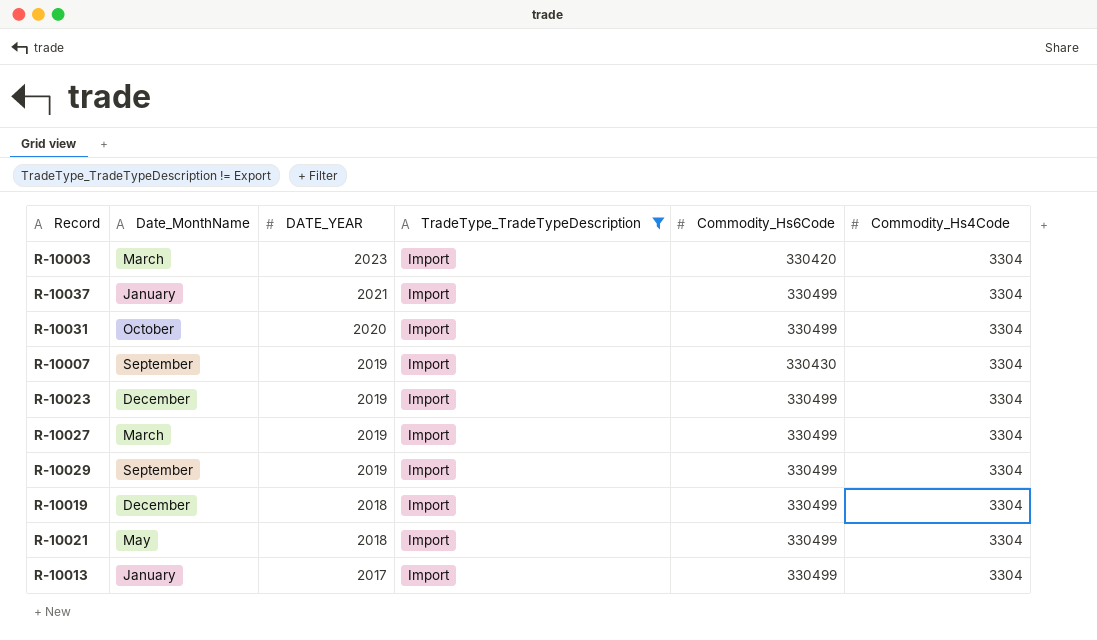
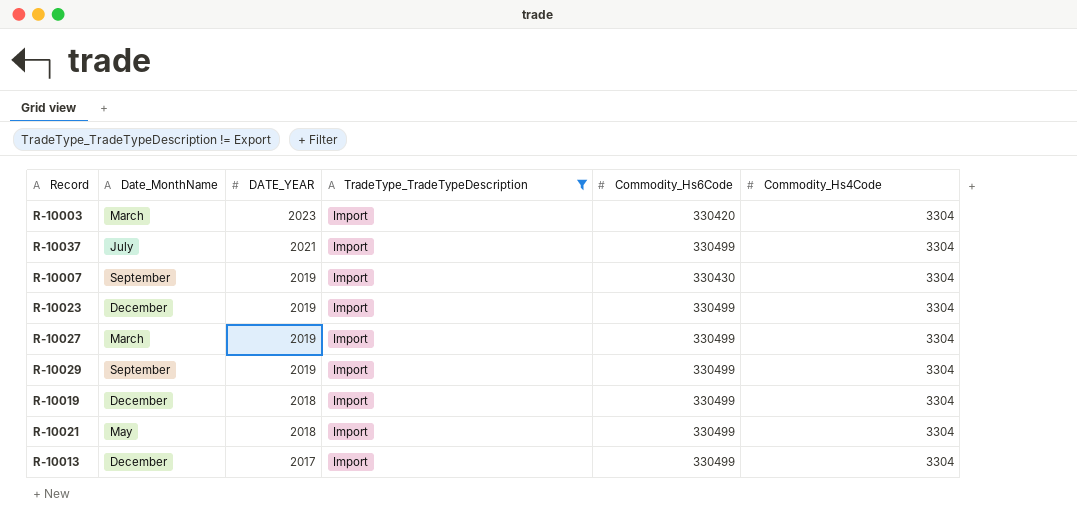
row R-10031: October | 2020 | Import | 330499 | 3304 -> none
R-10037 | Date_MonthName: January -> July
R-10013 | Date_MonthName: January -> December

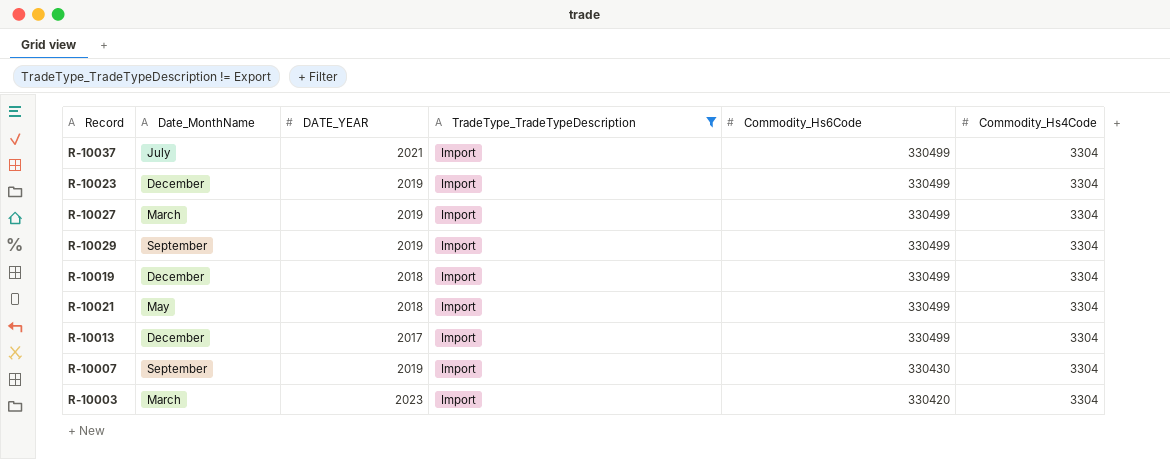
row order: DATE_YEAR descending -> Commodity_Hs6Code descending

